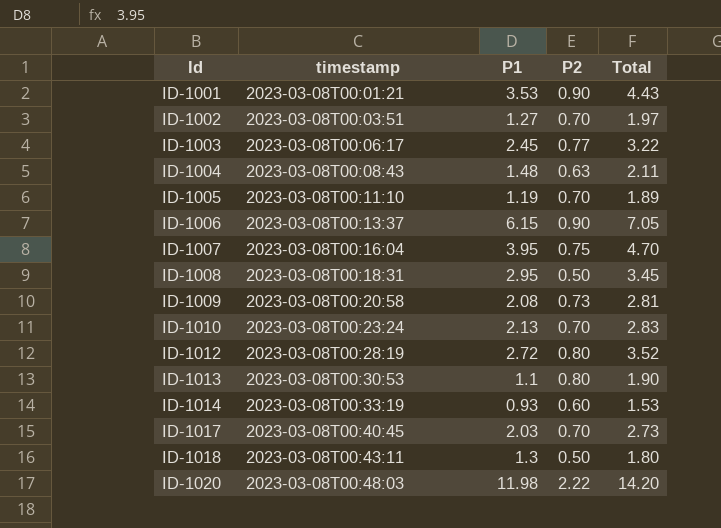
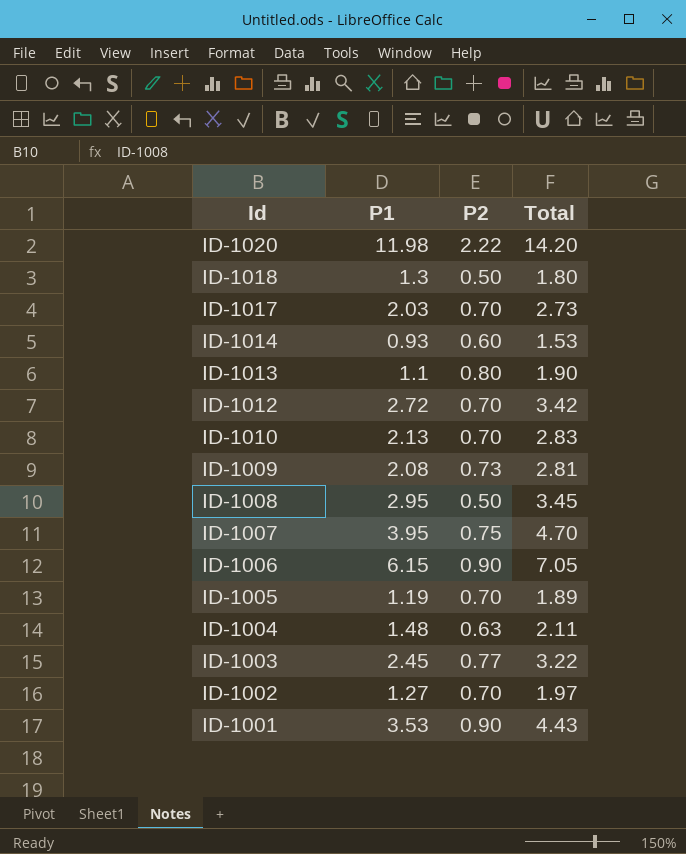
row order: Id ascending -> Id descending
column timestamp | position: 2 -> none
ID-1012 | P2: 0.80 -> 0.70
ID-1012 | Total: 3.52 -> 3.42

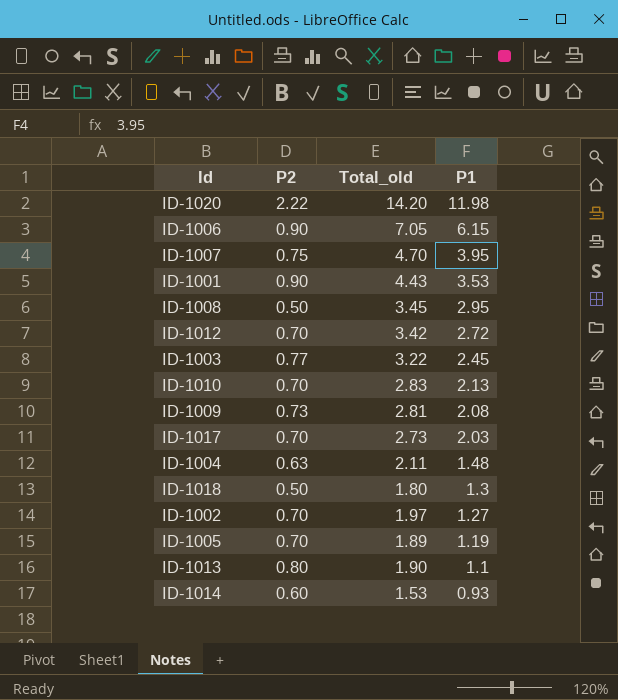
row order: Id descending -> P1 descending
column name: Total -> Total_old
column P1 | position: 2 -> 4

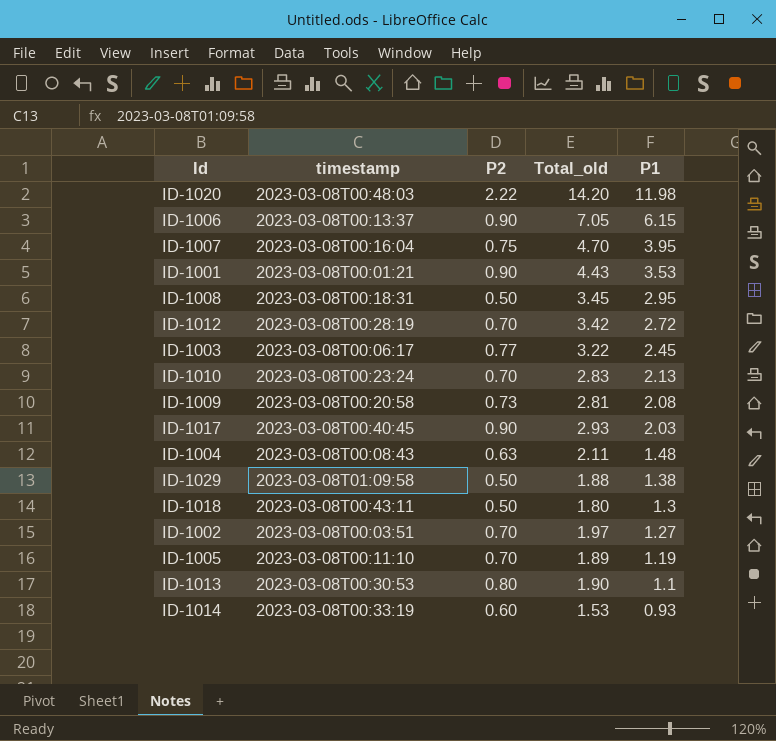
column timestamp | position: none -> 2
ID-1017 | P2: 0.70 -> 0.90
ID-1017 | Total_old: 2.73 -> 2.93
row ID-1029: none -> 2023-03-08T01:09:58 | 0.50 | 1.88 | 1.38

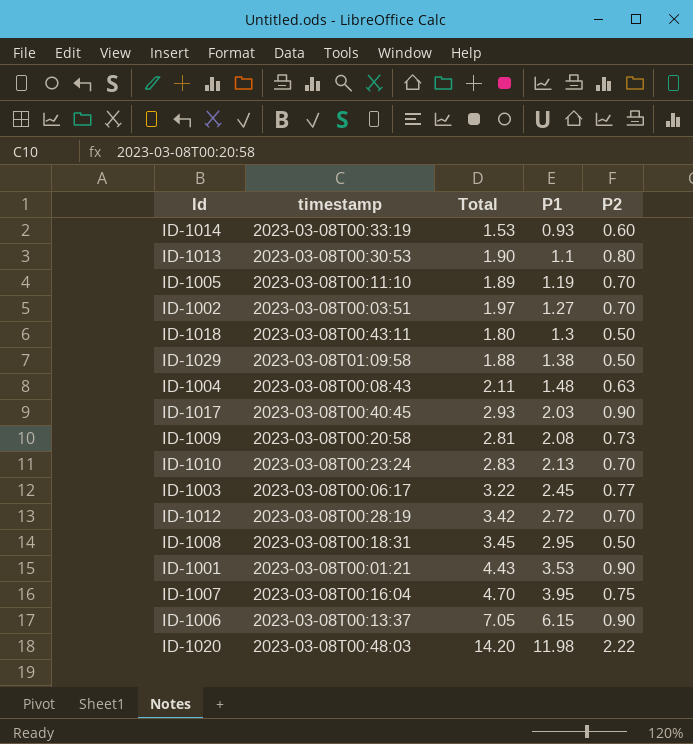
row order: P1 descending -> P1 ascending
column name: Total_old -> Total
column P2 | position: 3 -> 5

